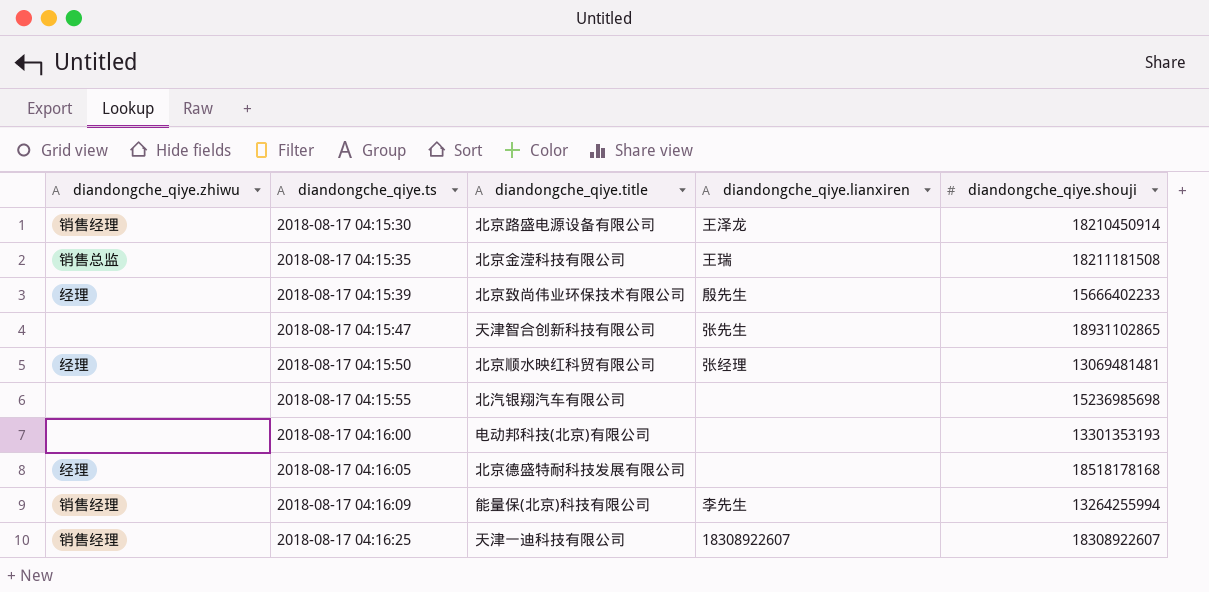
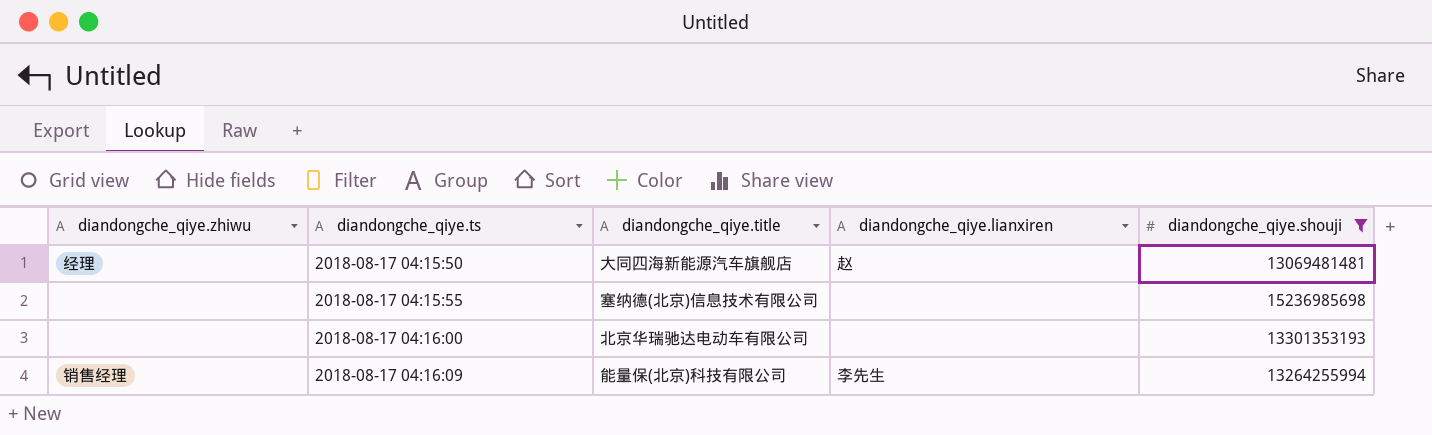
filter: none -> diandongche_qiye.shouji <= 15236985698
2018-08-17 04:15:50 | diandongche_qiye.title: 北京顺水映红科贸有限公司 -> 大同四海新能源汽车旗舰店
2018-08-17 04:15:50 | diandongche_qiye.lianxiren: 张经理 -> 赵
2018-08-17 04:15:55 | diandongche_qiye.title: 北汽银翔汽车有限公司 -> 塞纳德(北京)信息技术有限公司
2018-08-17 04:16:00 | diandongche_qiye.title: 电动邦科技(北京)有限公司 -> 北京华瑞驰达电动车有限公司

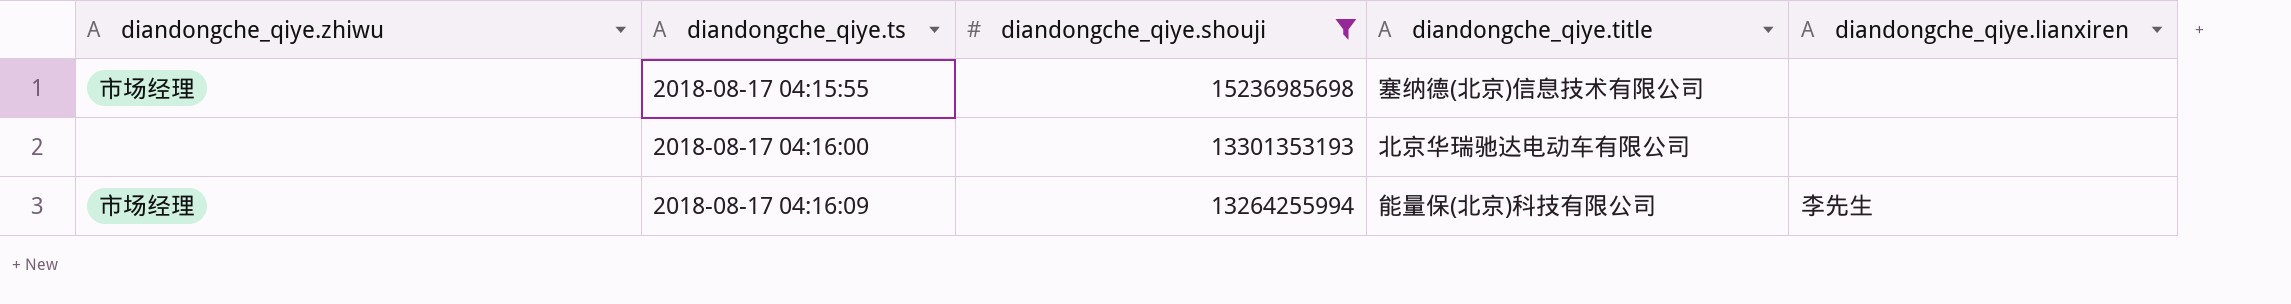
column diandongche_qiye.shouji | position: 5 -> 3
row 2018-08-17 04:15:50: 经理 | 大同四海新能源汽车旗舰店 | 赵 | 13069481481 -> none
2018-08-17 04:15:55 | diandongche_qiye.zhiwu: none -> 市场经理
2018-08-17 04:16:09 | diandongche_qiye.zhiwu: 销售经理 -> 市场经理

